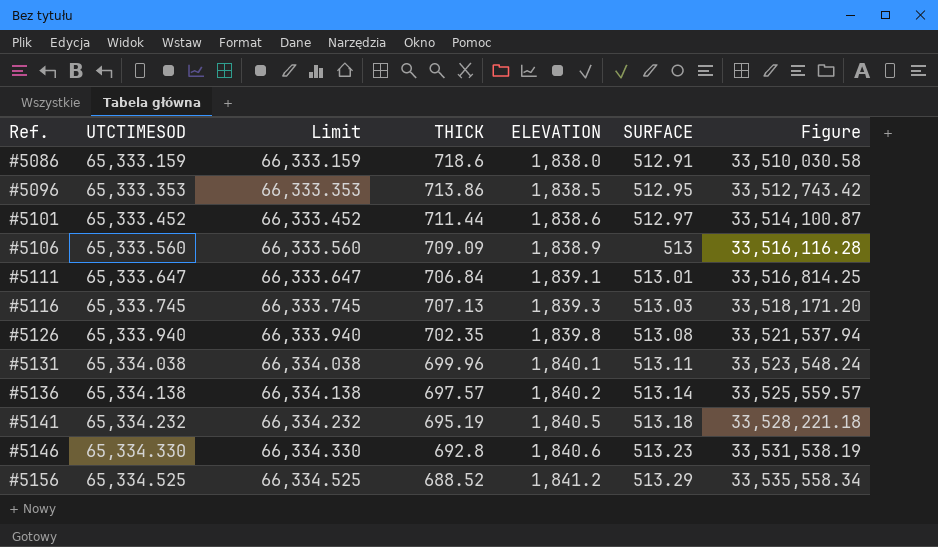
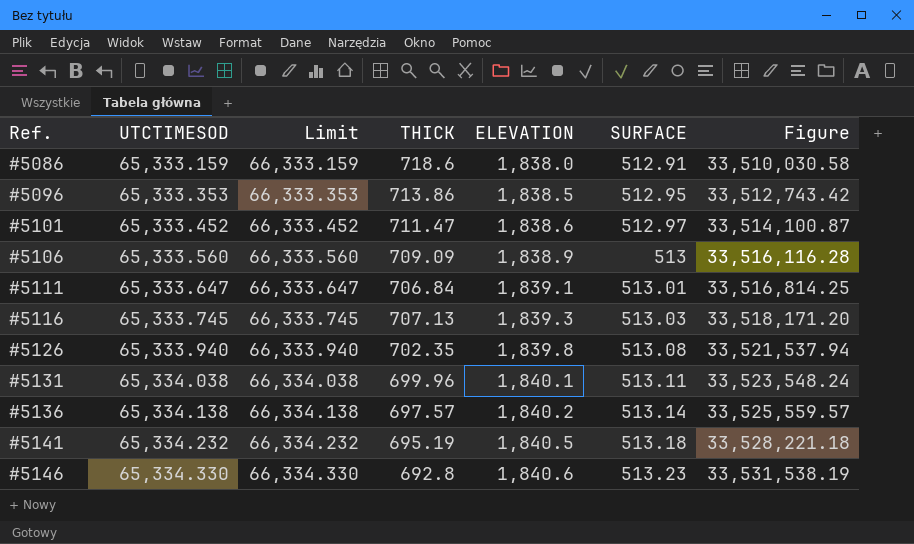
row #5156: 65,334.525 | 66,334.525 | 688.52 | 1,841.2 | 513.29 | 33,535,558.34 -> none
#5101 | THICK: 711.44 -> 711.47

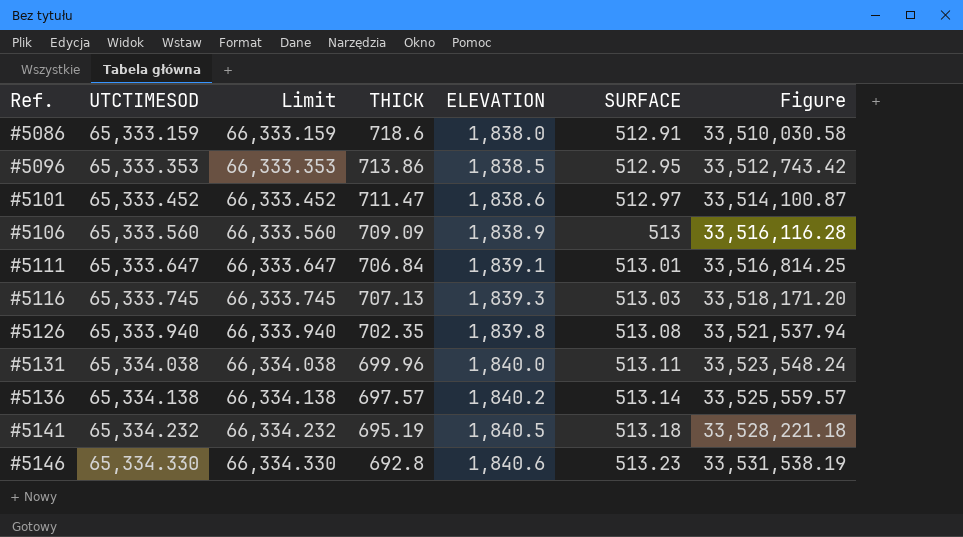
#5131 | ELEVATION: 1,840.1 -> 1,840.0

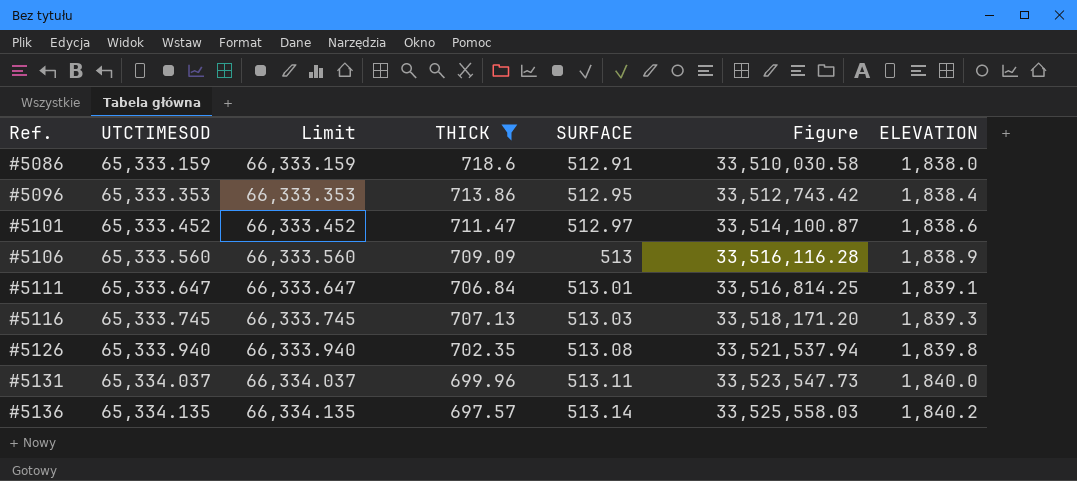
filter: none -> THICK >= 697.57
column ELEVATION | position: 5 -> 7
#5096 | ELEVATION: 1,838.5 -> 1,838.4
#5131 | UTCTIMESOD: 65,334.038 -> 65,334.037
#5131 | Limit: 66,334.038 -> 66,334.037
#5131 | Figure: 33,523,548.24 -> 33,523,547.73
#5136 | UTCTIMESOD: 65,334.138 -> 65,334.135
#5136 | Limit: 66,334.138 -> 66,334.135
#5136 | Figure: 33,525,559.57 -> 33,525,558.03

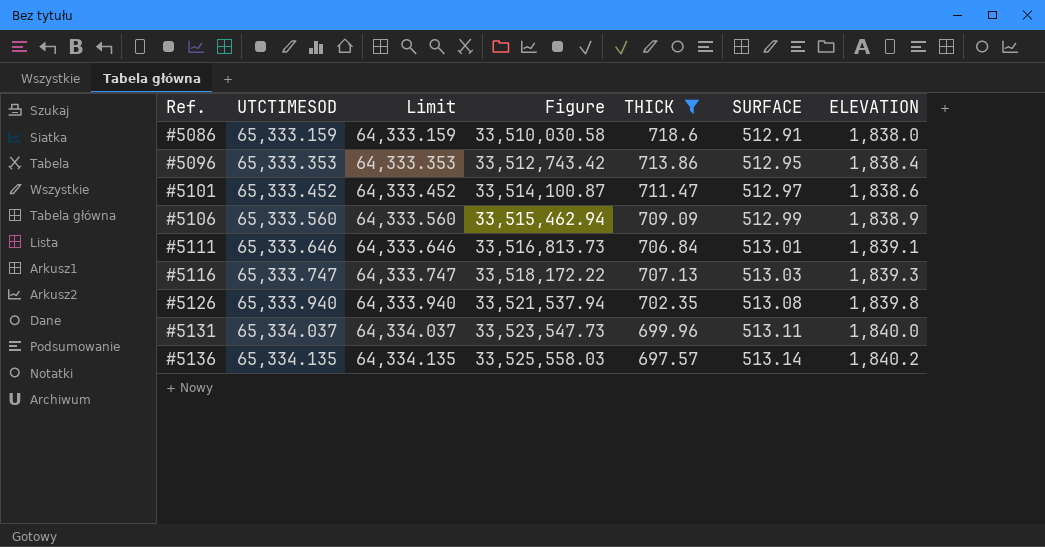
column Limit | formula: [UTCTIMESOD] + 1000 -> [UTCTIMESOD] - 1000
column Figure | position: 6 -> 4
#5106 | Figure: 33,516,116.28 -> 33,515,462.94
#5106 | SURFACE: 513 -> 512.99
#5111 | UTCTIMESOD: 65,333.647 -> 65,333.646
#5111 | Figure: 33,516,814.25 -> 33,516,813.73
#5116 | UTCTIMESOD: 65,333.745 -> 65,333.747
#5116 | Figure: 33,518,171.20 -> 33,518,172.22

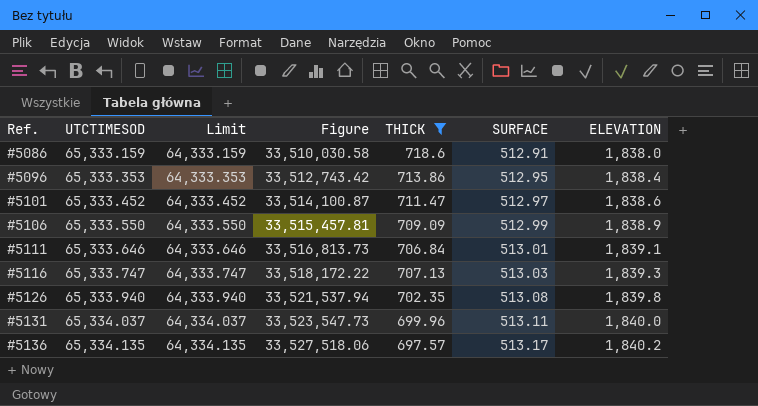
#5106 | UTCTIMESOD: 65,333.560 -> 65,333.550
#5106 | Limit: 64,333.560 -> 64,333.550
#5106 | Figure: 33,515,462.94 -> 33,515,457.81
#5136 | Figure: 33,525,558.03 -> 33,527,518.06
#5136 | SURFACE: 513.14 -> 513.17

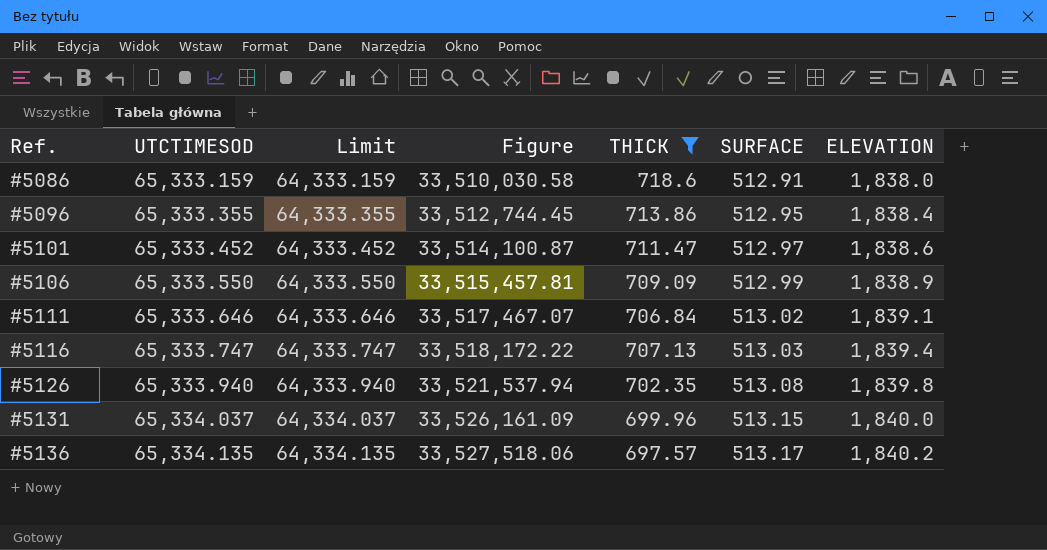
#5096 | UTCTIMESOD: 65,333.353 -> 65,333.355
#5096 | Limit: 64,333.353 -> 64,333.355
#5096 | Figure: 33,512,743.42 -> 33,512,744.45
#5111 | Figure: 33,516,813.73 -> 33,517,467.07
#5111 | SURFACE: 513.01 -> 513.02
#5116 | ELEVATION: 1,839.3 -> 1,839.4
#5131 | Figure: 33,523,547.73 -> 33,526,161.09
#5131 | SURFACE: 513.11 -> 513.15

